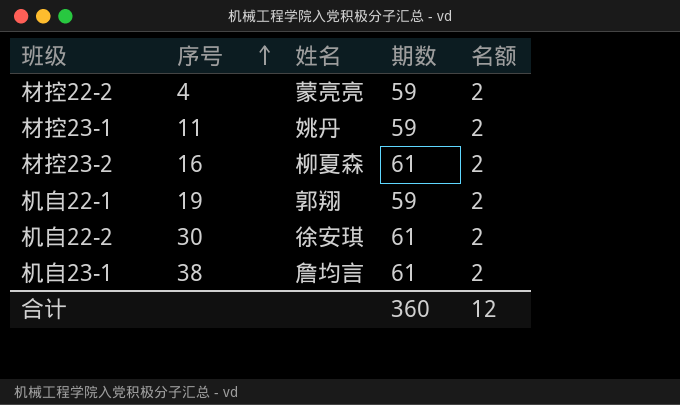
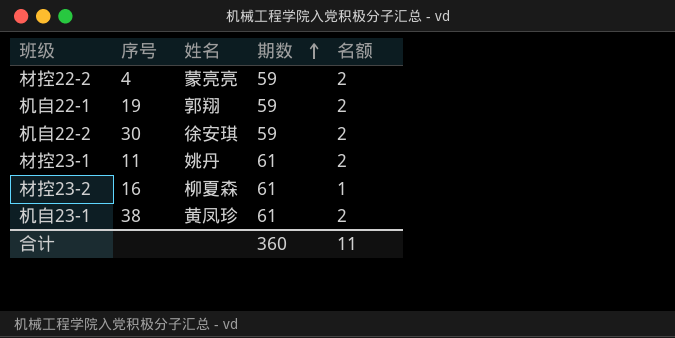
row order: 序号 ascending -> 期数 ascending
机自22-2 | 期数: 61 -> 59
材控23-1 | 期数: 59 -> 61
材控23-2 | 名额: 2 -> 1
机自23-1 | 姓名: 詹均言 -> 黄凤珍
合计 | 名额: 12 -> 11

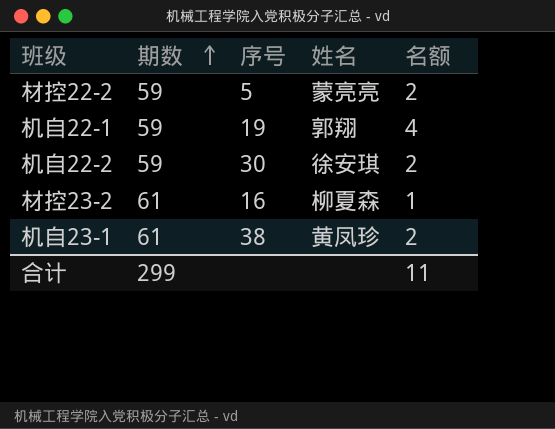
column 期数 | position: 4 -> 2
row 材控23-1: 11 | 姚丹 | 61 | 2 -> none
材控22-2 | 序号: 4 -> 5
机自22-1 | 名额: 2 -> 4
合计 | 期数: 360 -> 299

